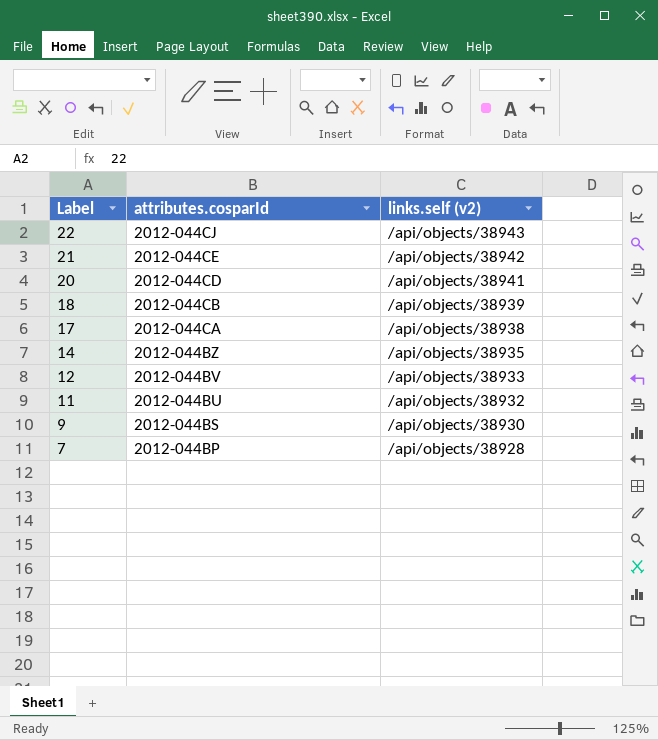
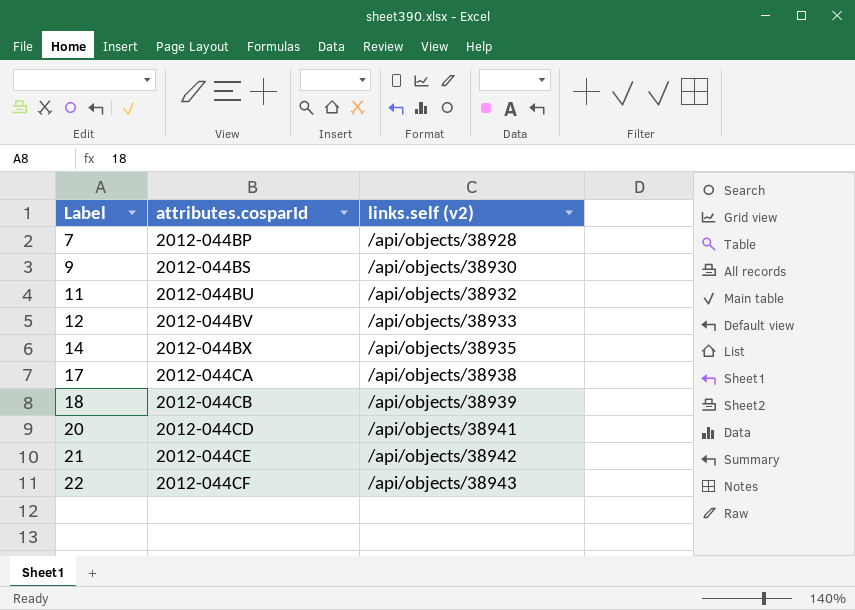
row order: Label descending -> Label ascending
14 | attributes.cosparId: 2012-044BZ -> 2012-044BX
22 | attributes.cosparId: 2012-044CJ -> 2012-044CF

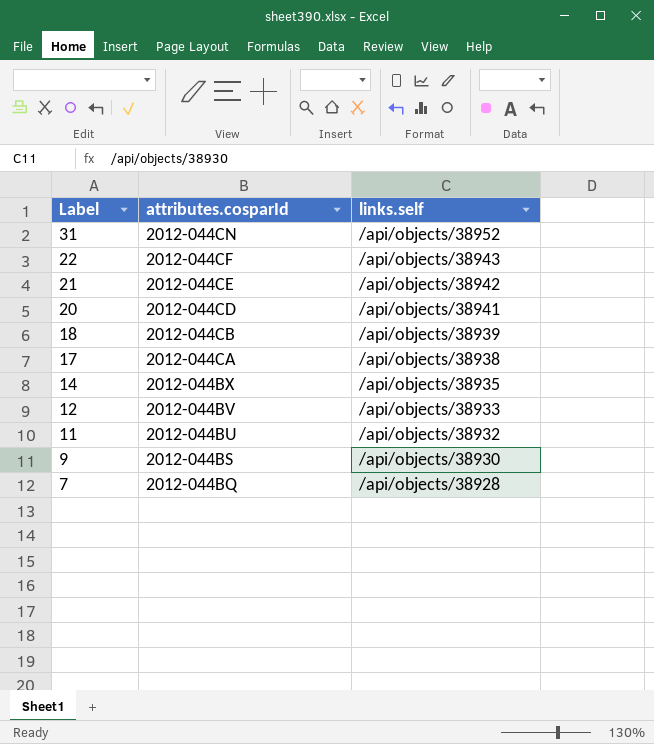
row order: Label ascending -> Label descending
column name: links.self (v2) -> links.self
row 31: none -> 2012-044CN | /api/objects/38952
7 | attributes.cosparId: 2012-044BP -> 2012-044BQ

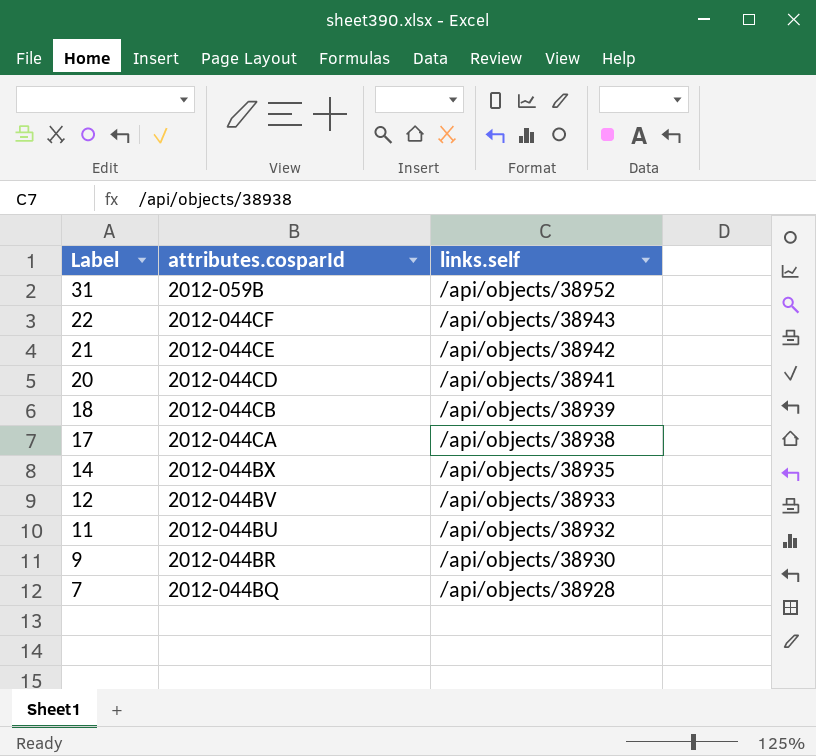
31 | attributes.cosparId: 2012-044CN -> 2012-059B
9 | attributes.cosparId: 2012-044BS -> 2012-044BR

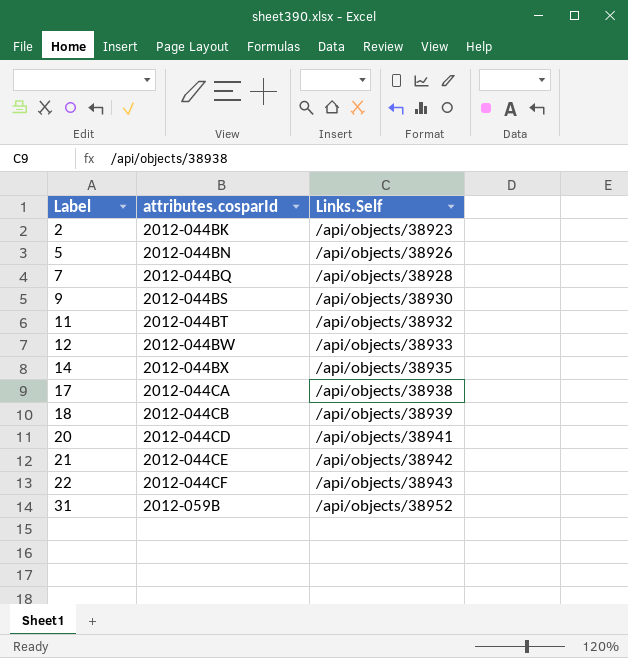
row order: Label descending -> Label ascending
column name: links.self -> Links.Self
row 2: none -> 2012-044BK | /api/objects/38923
row 5: none -> 2012-044BN | /api/objects/38926
9 | attributes.cosparId: 2012-044BR -> 2012-044BS
11 | attributes.cosparId: 2012-044BU -> 2012-044BT
12 | attributes.cosparId: 2012-044BV -> 2012-044BW

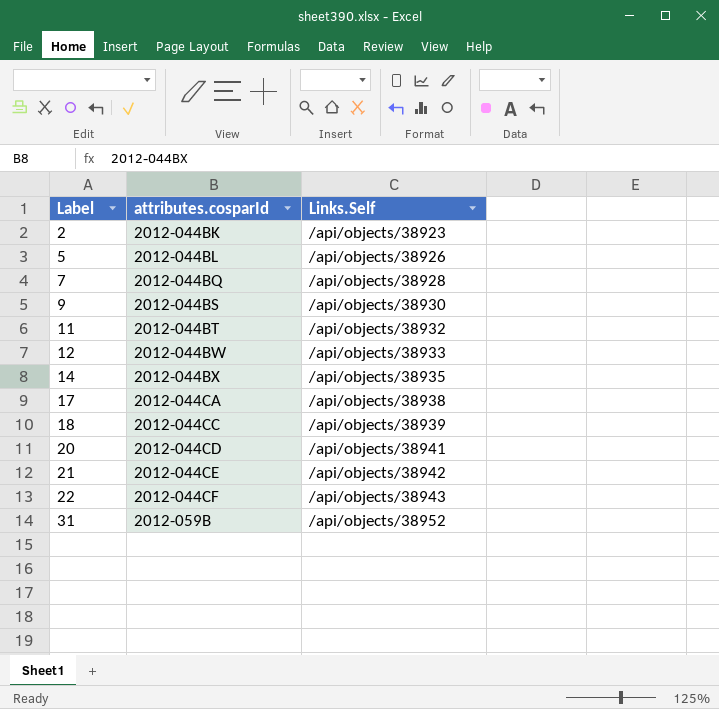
5 | attributes.cosparId: 2012-044BN -> 2012-044BL
18 | attributes.cosparId: 2012-044CB -> 2012-044CC

